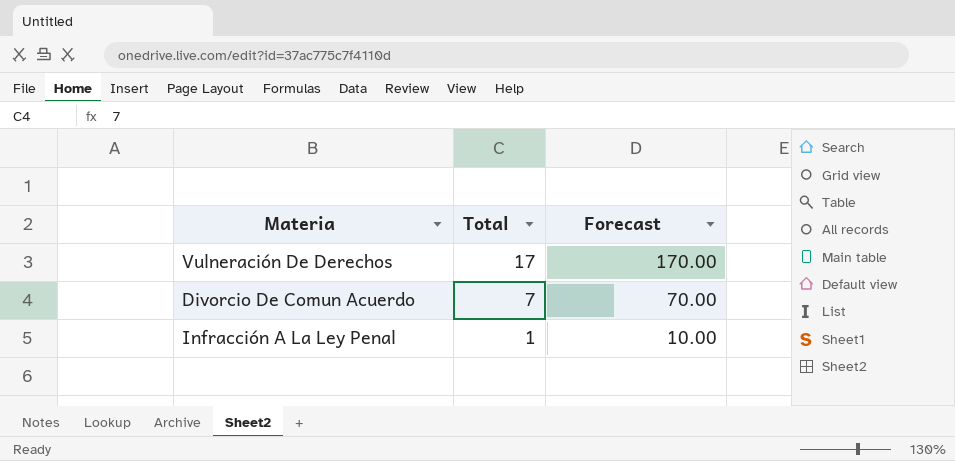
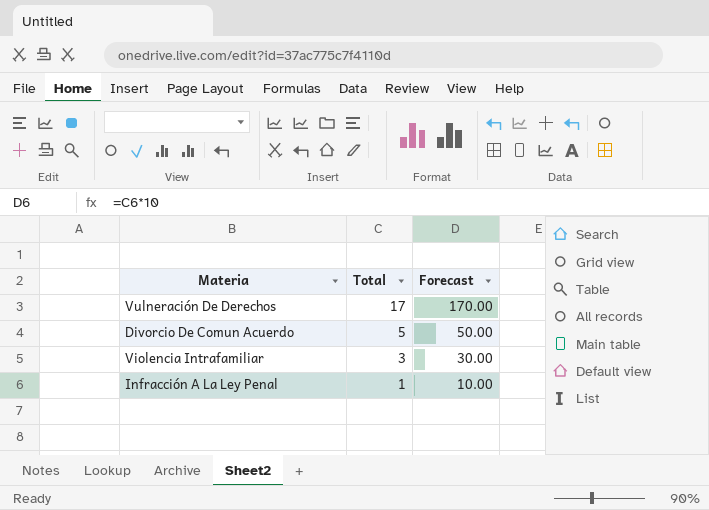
Divorcio De Comun Acuerdo | Total: 7 -> 5
Divorcio De Comun Acuerdo | Forecast: 70.00 -> 50.00
row Violencia Intrafamiliar: none -> 3 | 30.00

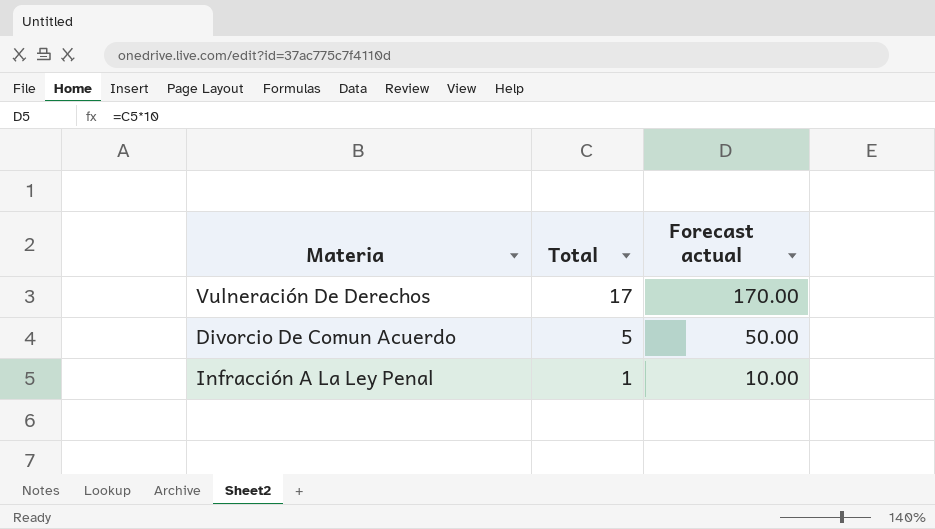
column name: Forecast -> Forecast actual
row Violencia Intrafamiliar: 3 | 30.00 -> none

